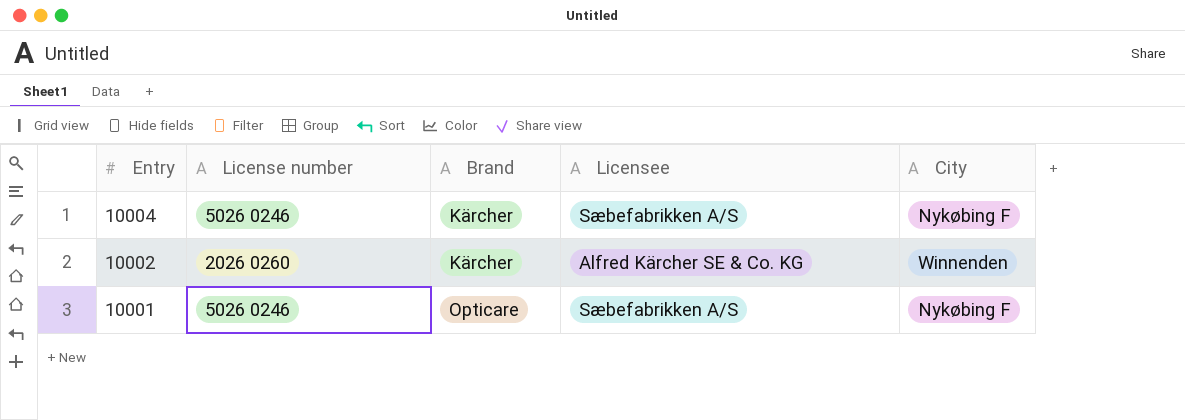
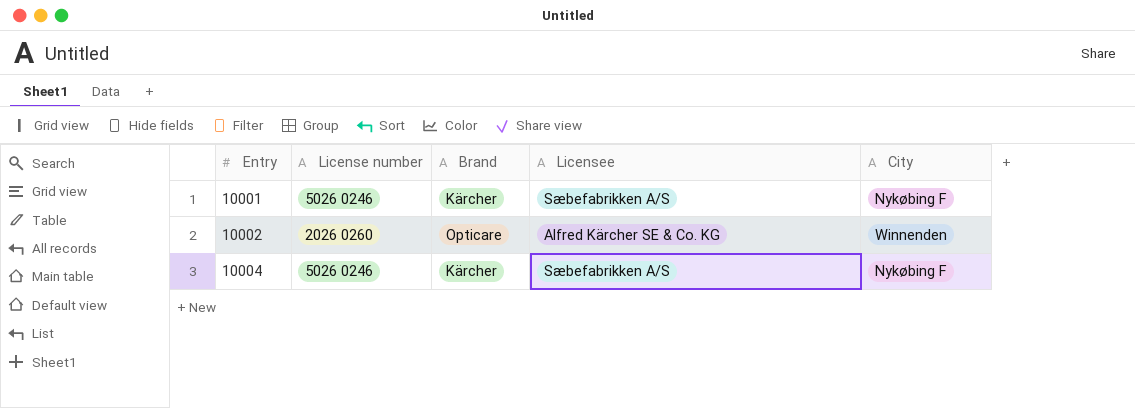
row order: Entry descending -> Entry ascending
10001 | Brand: Opticare -> Kärcher
10002 | Brand: Kärcher -> Opticare

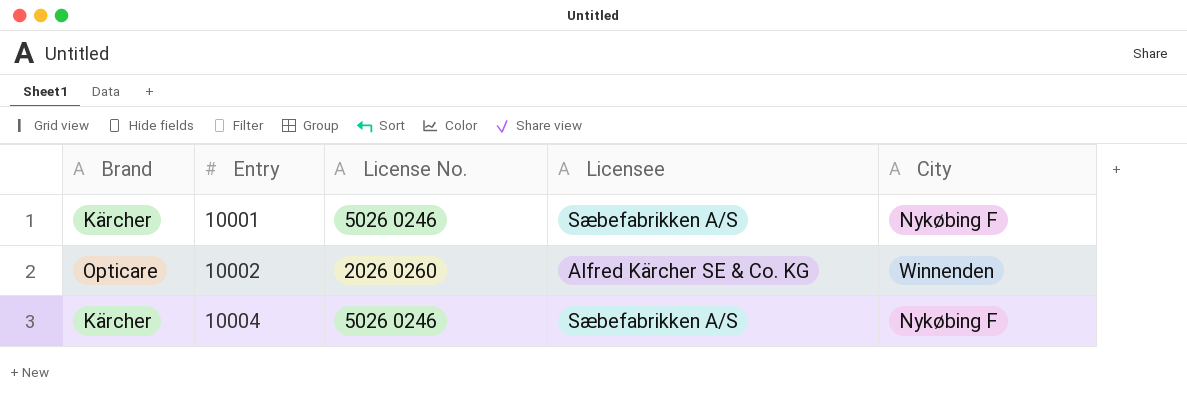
column Brand | position: 3 -> 1
column name: License number -> License No.

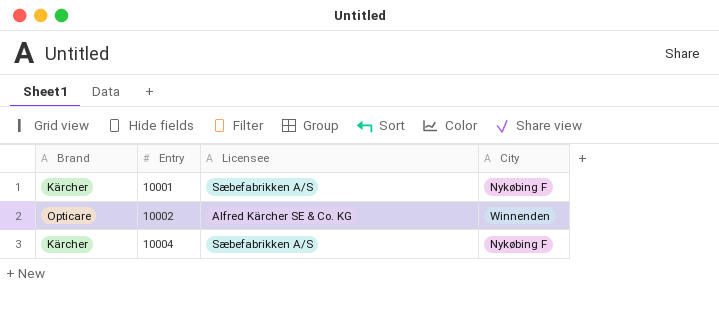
column License No. | position: 3 -> none

